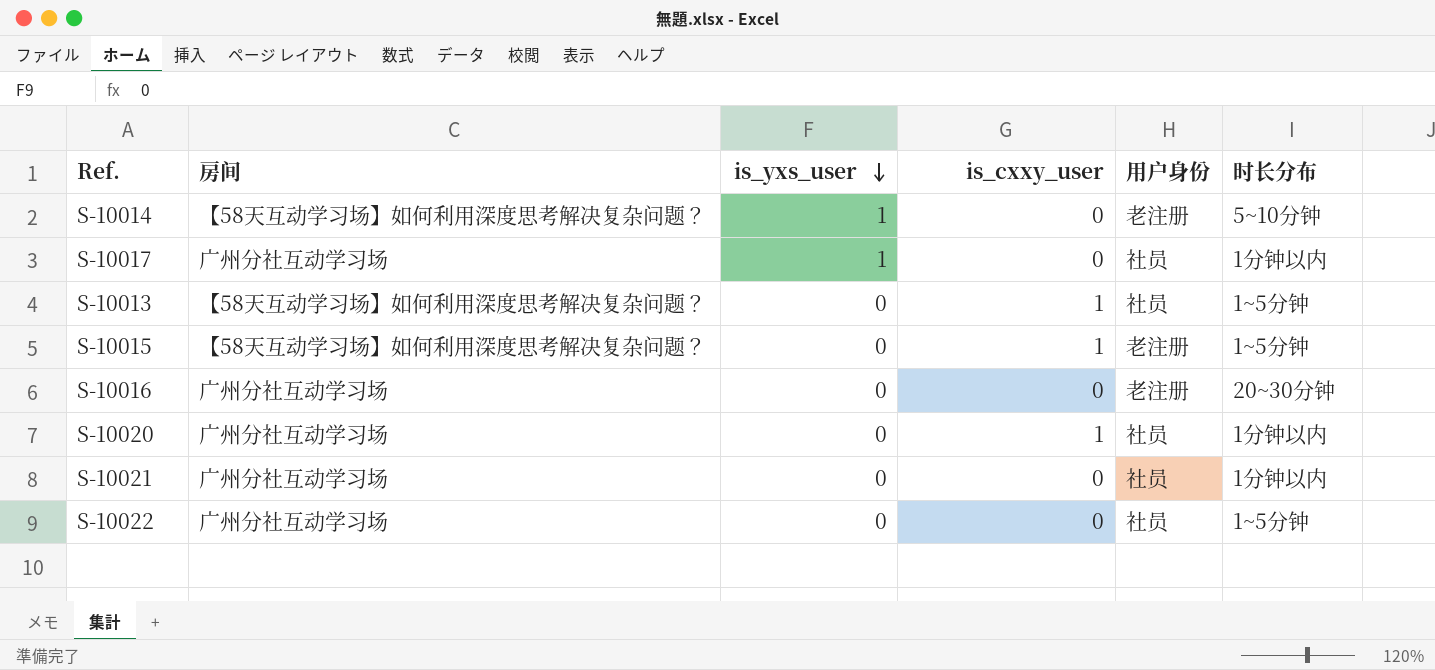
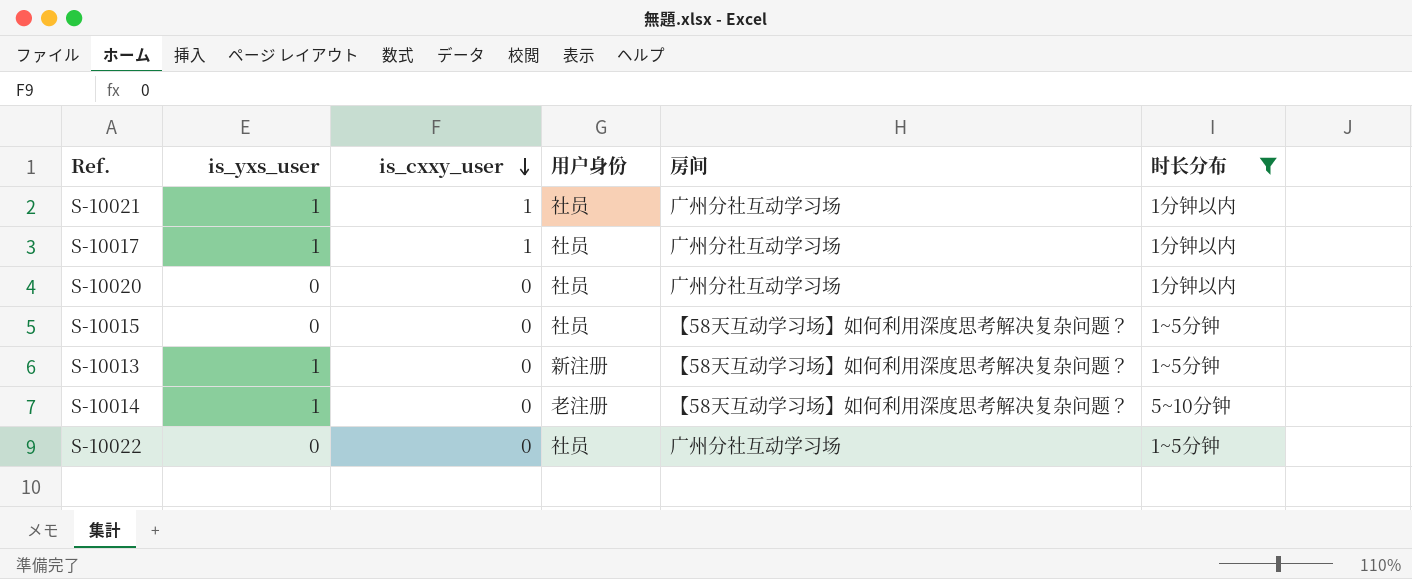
filter: none -> 时长分布 != 20~30分钟
row order: is_yxs_user descending -> is_cxxy_user descending
column 房间 | position: 2 -> 5
S-10021 | is_yxs_user: 0 -> 1
S-10021 | is_cxxy_user: 0 -> 1
S-10017 | is_cxxy_user: 0 -> 1
S-10020 | is_cxxy_user: 1 -> 0
S-10015 | is_cxxy_user: 1 -> 0
S-10015 | 用户身份: 老注册 -> 社员
S-10013 | is_yxs_user: 0 -> 1
S-10013 | is_cxxy_user: 1 -> 0
S-10013 | 用户身份: 社员 -> 新注册

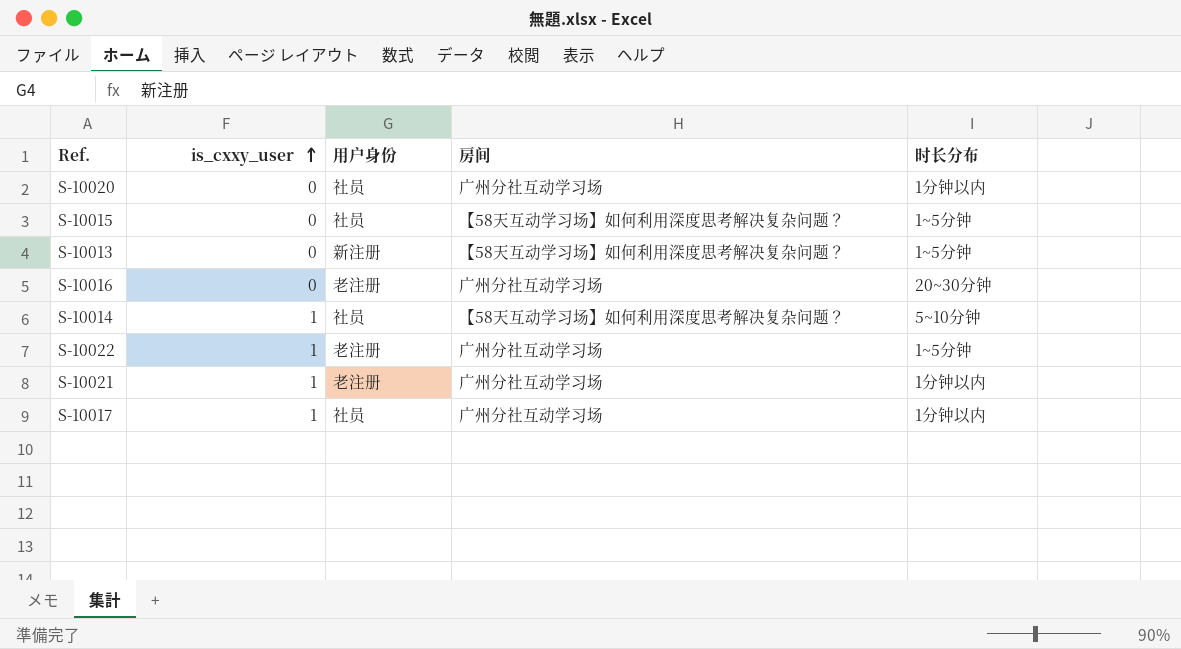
filter: 时长分布 != 20~30分钟 -> none
row order: is_cxxy_user descending -> is_cxxy_user ascending
column is_yxs_user | position: 2 -> none
S-10014 | is_cxxy_user: 0 -> 1
S-10014 | 用户身份: 老注册 -> 社员
S-10022 | is_cxxy_user: 0 -> 1
S-10022 | 用户身份: 社员 -> 老注册
S-10021 | 用户身份: 社员 -> 老注册

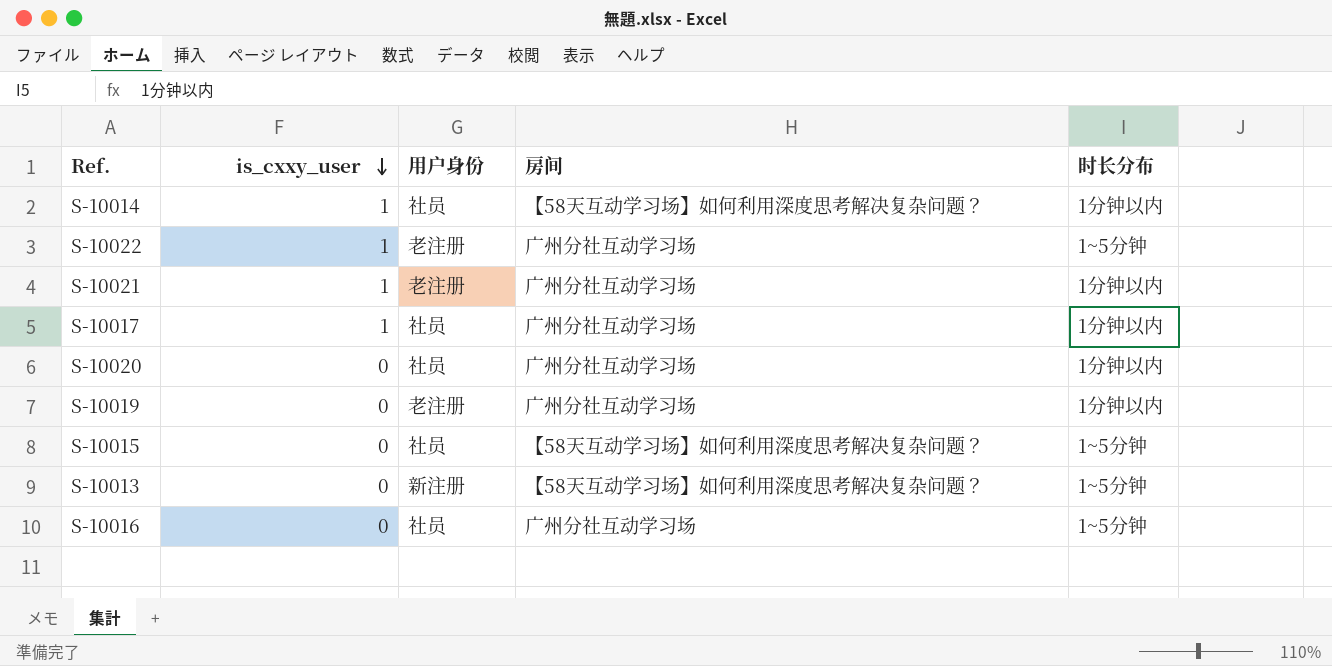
row order: is_cxxy_user ascending -> is_cxxy_user descending
S-10014 | 时长分布: 5~10分钟 -> 1分钟以内
row S-10019: none -> 0 | 老注册 | 广州分社互动学习场 | 1分钟以内
S-10016 | 用户身份: 老注册 -> 社员
S-10016 | 时长分布: 20~30分钟 -> 1~5分钟

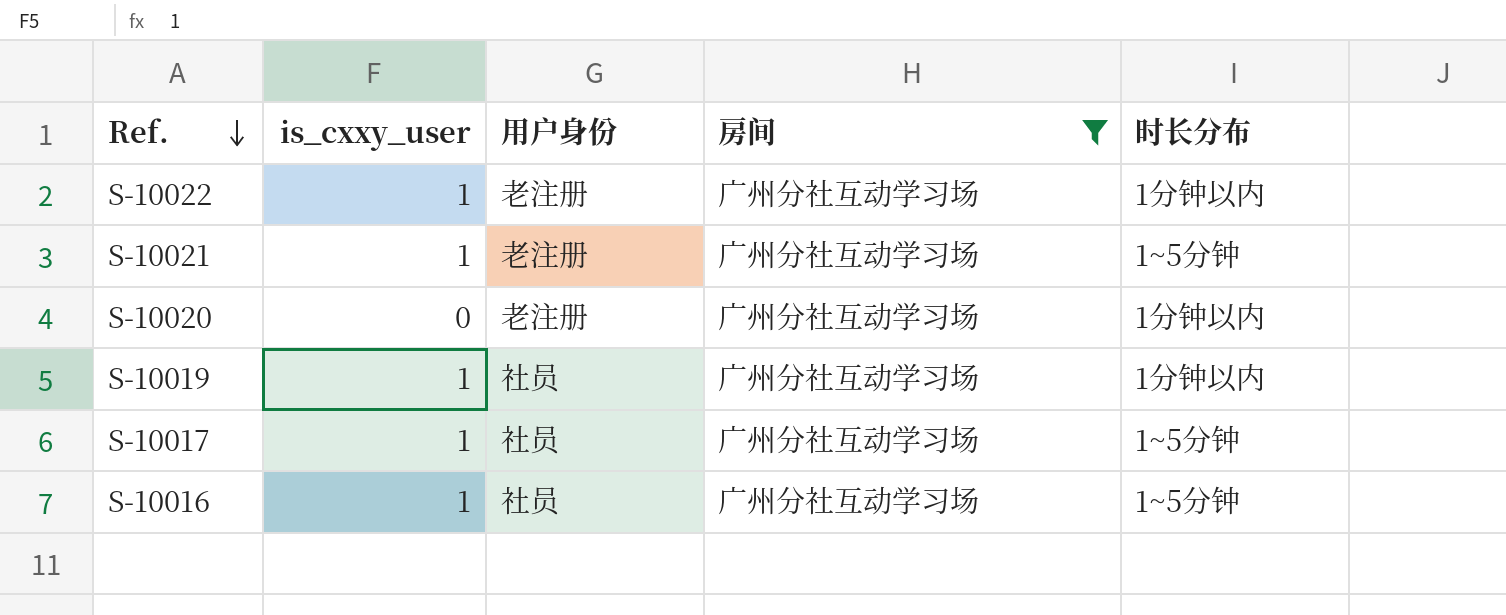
filter: none -> 房间 = 广州分社互动学习场
row order: is_cxxy_user descending -> Ref. descending
S-10022 | 时长分布: 1~5分钟 -> 1分钟以内
S-10021 | 时长分布: 1分钟以内 -> 1~5分钟
S-10020 | 用户身份: 社员 -> 老注册
S-10019 | is_cxxy_user: 0 -> 1
S-10019 | 用户身份: 老注册 -> 社员
S-10017 | 时长分布: 1分钟以内 -> 1~5分钟
S-10016 | is_cxxy_user: 0 -> 1

